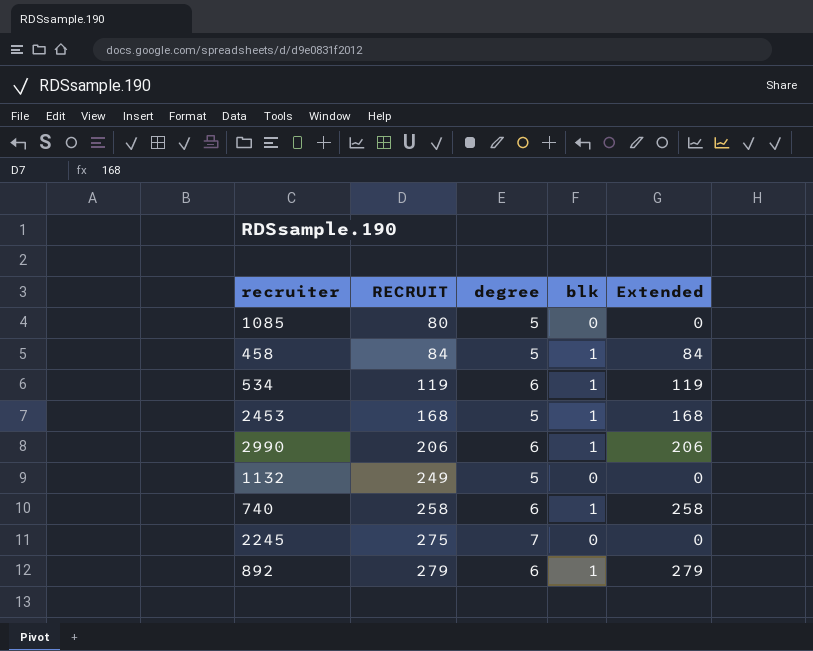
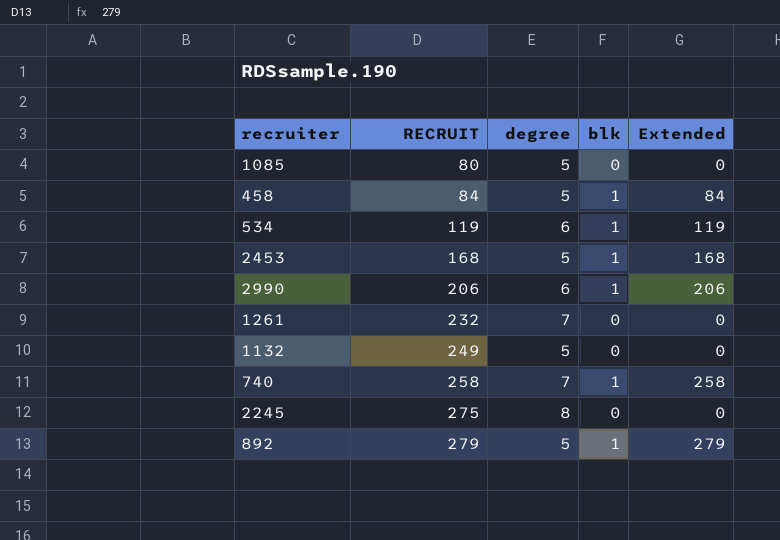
row 1261: none -> 232 | 7 | 0 | 0
740 | degree: 6 -> 7
2245 | degree: 7 -> 8
892 | degree: 6 -> 5

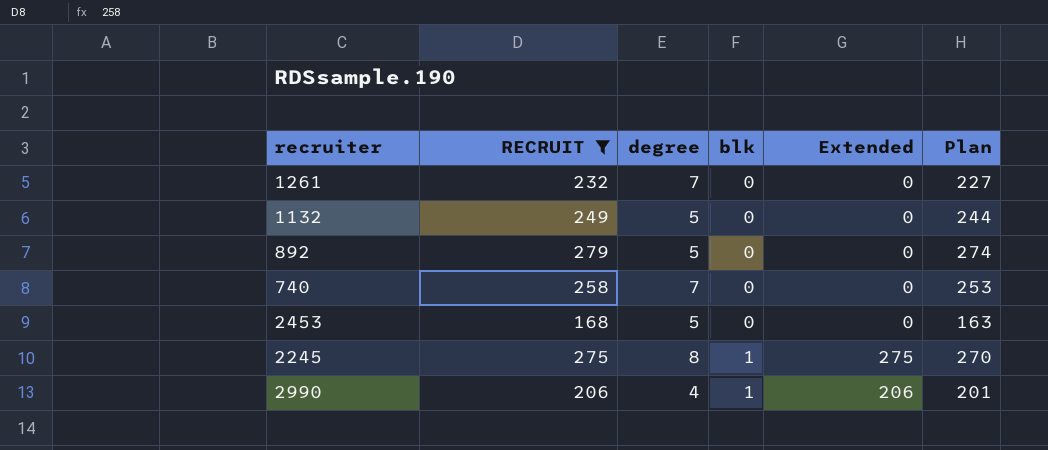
filter: none -> RECRUIT >= 168
row order: RECRUIT ascending -> blk ascending
column Plan | formula: none -> [RECRUIT] - 5
892 | blk: 1 -> 0
892 | Extended: 279 -> 0
740 | blk: 1 -> 0
740 | Extended: 258 -> 0
2453 | blk: 1 -> 0
2453 | Extended: 168 -> 0
2245 | blk: 0 -> 1
2245 | Extended: 0 -> 275
2990 | degree: 6 -> 4

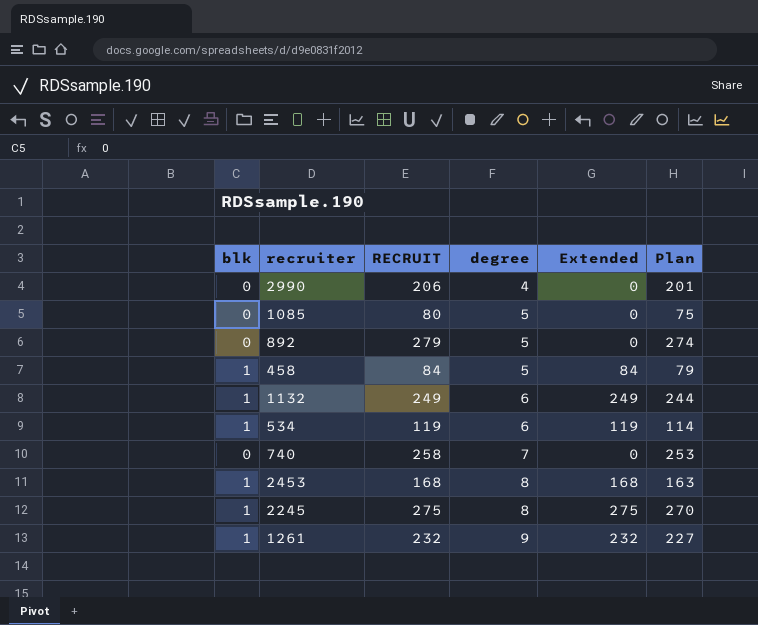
filter: RECRUIT >= 168 -> none
row order: blk ascending -> degree ascending
column blk | position: 4 -> 1
2990 | blk: 1 -> 0
2990 | Extended: 206 -> 0
1132 | blk: 0 -> 1
1132 | degree: 5 -> 6
1132 | Extended: 0 -> 249
2453 | blk: 0 -> 1
2453 | degree: 5 -> 8
2453 | Extended: 0 -> 168
1261 | blk: 0 -> 1
1261 | degree: 7 -> 9
1261 | Extended: 0 -> 232

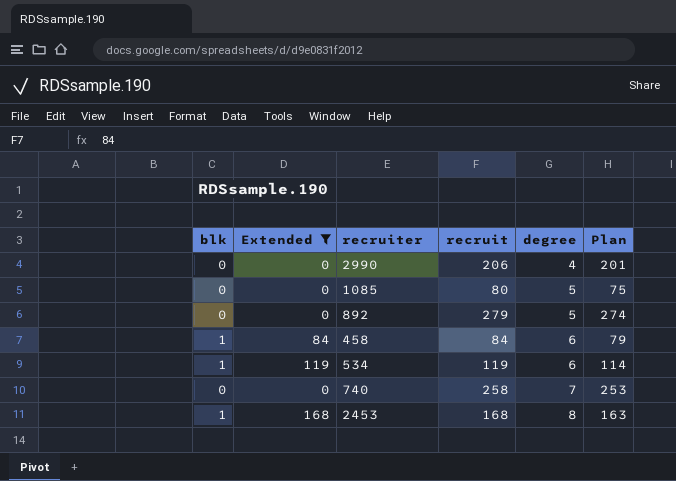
filter: none -> Extended <= 168
column Extended | position: 5 -> 2
column name: RECRUIT -> recruit
458 | degree: 5 -> 6

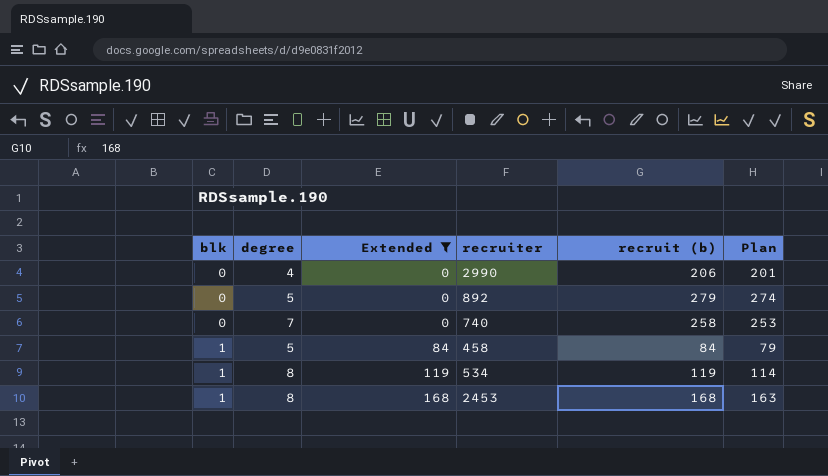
row order: degree ascending -> blk ascending
column degree | position: 5 -> 2
column name: recruit -> recruit (b)
row 1085: 0 | 0 | 80 | 5 | 75 -> none
458 | degree: 6 -> 5
534 | degree: 6 -> 8

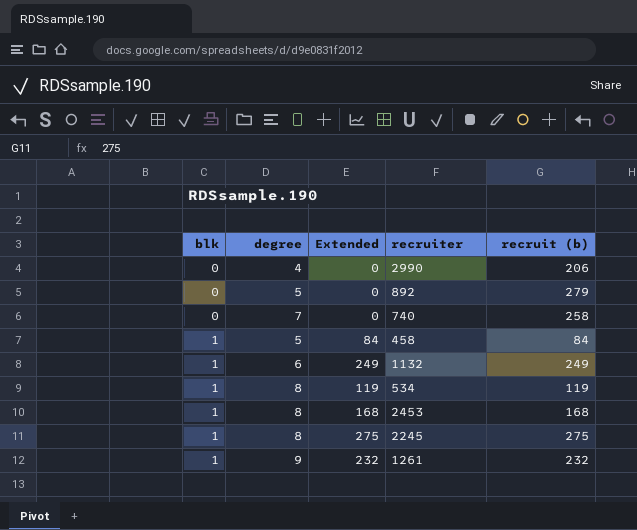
filter: Extended <= 168 -> none
column Plan | formula: [recruit (b)] - 5 -> none

